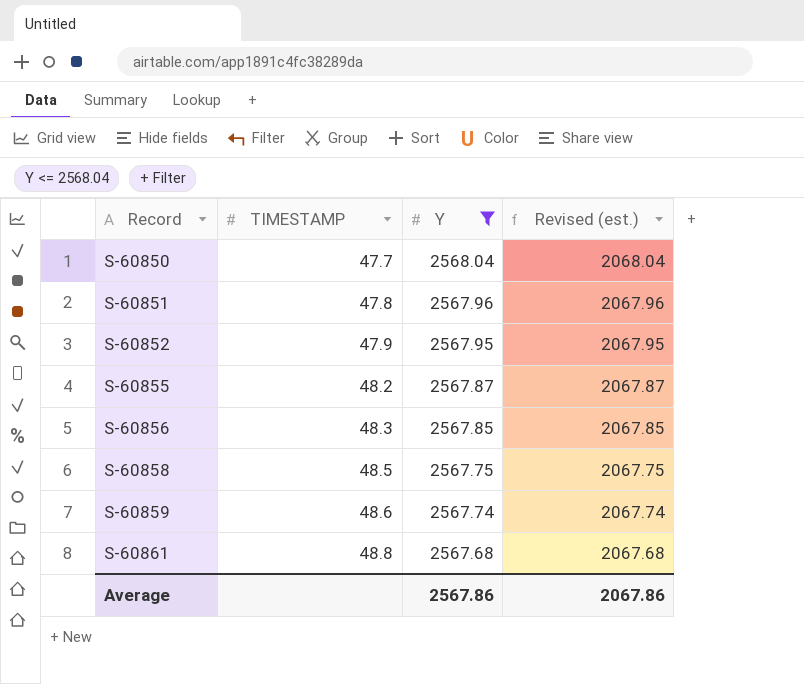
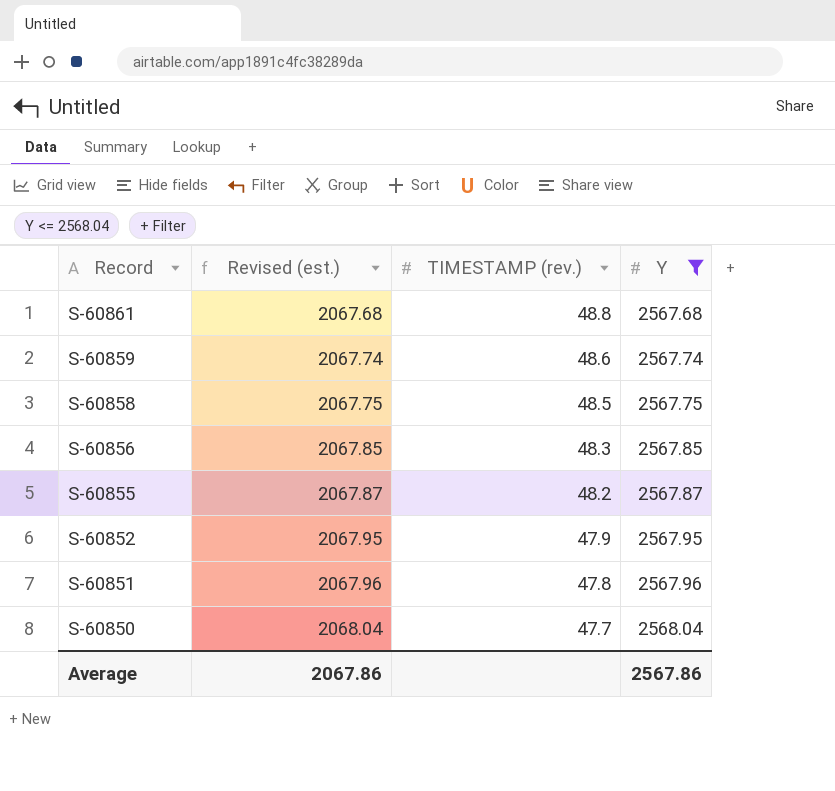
row order: Record ascending -> Record descending
column Revised (est.) | position: 4 -> 2
column name: TIMESTAMP -> TIMESTAMP (rev.)

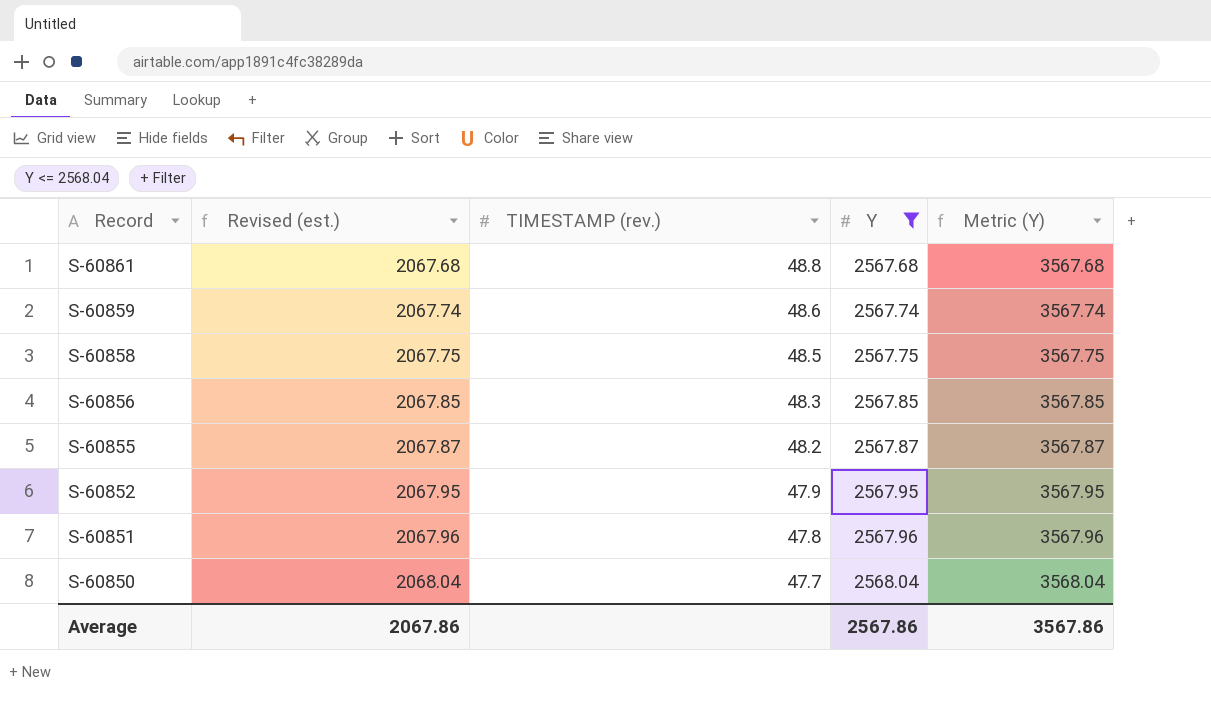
column Metric (Y) | formula: none -> [Y] + 1000

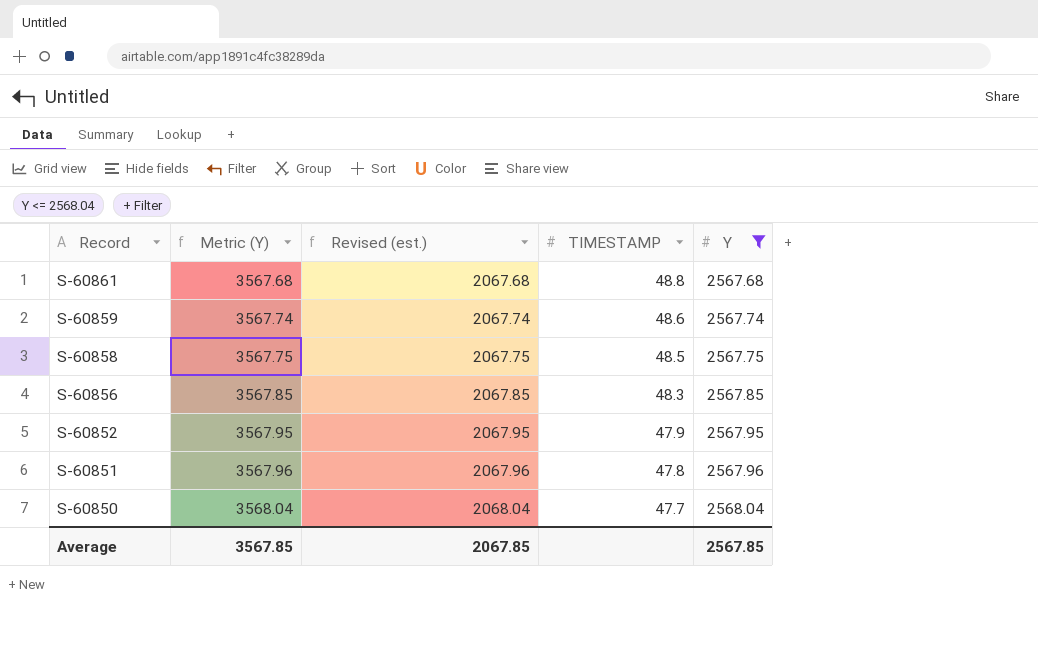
column Metric (Y) | position: 5 -> 2
column name: TIMESTAMP (rev.) -> TIMESTAMP
row S-60855: 2067.87 | 48.2 | 2567.87 | 3567.87 -> none
Average | Metric (Y): 3567.86 -> 3567.85
Average | Revised (est.): 2067.86 -> 2067.85
Average | Y: 2567.86 -> 2567.85

